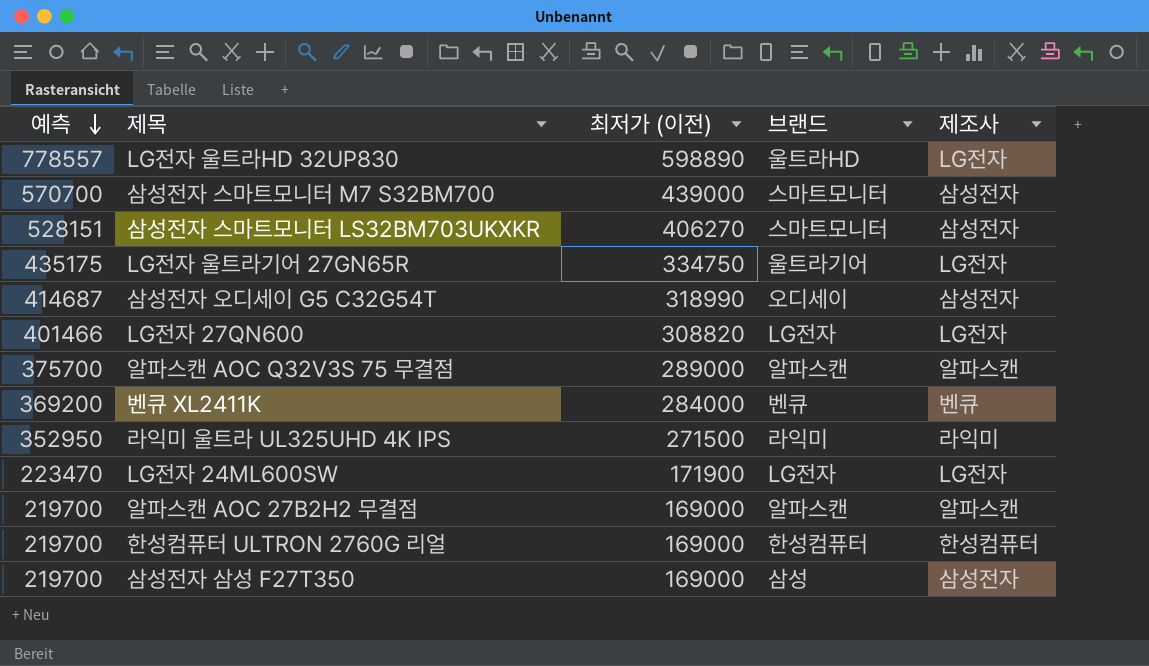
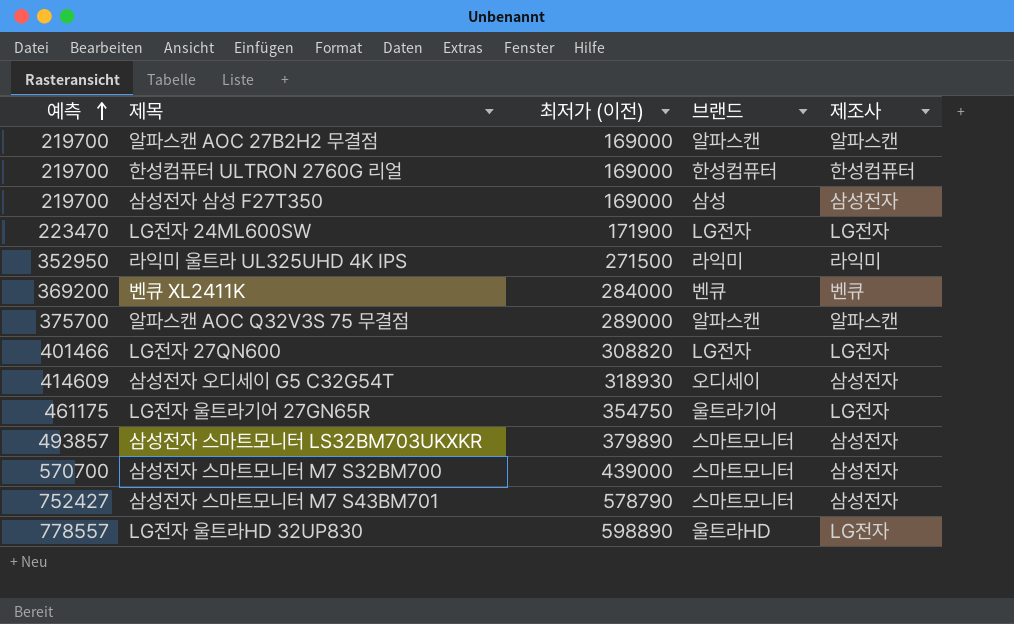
row order: 예측 descending -> 예측 ascending
삼성전자 오디세이 G5 C32G54T | 예측: 414687 -> 414609
삼성전자 오디세이 G5 C32G54T | 최저가 (이전): 318990 -> 318930
LG전자 울트라기어 27GN65R | 예측: 435175 -> 461175
LG전자 울트라기어 27GN65R | 최저가 (이전): 334750 -> 354750
삼성전자 스마트모니터 LS32BM703UKXKR | 예측: 528151 -> 493857
삼성전자 스마트모니터 LS32BM703UKXKR | 최저가 (이전): 406270 -> 379890
row 삼성전자 스마트모니터 M7 S43BM701: none -> 752427 | 578790 | 스마트모니터 | 삼성전자

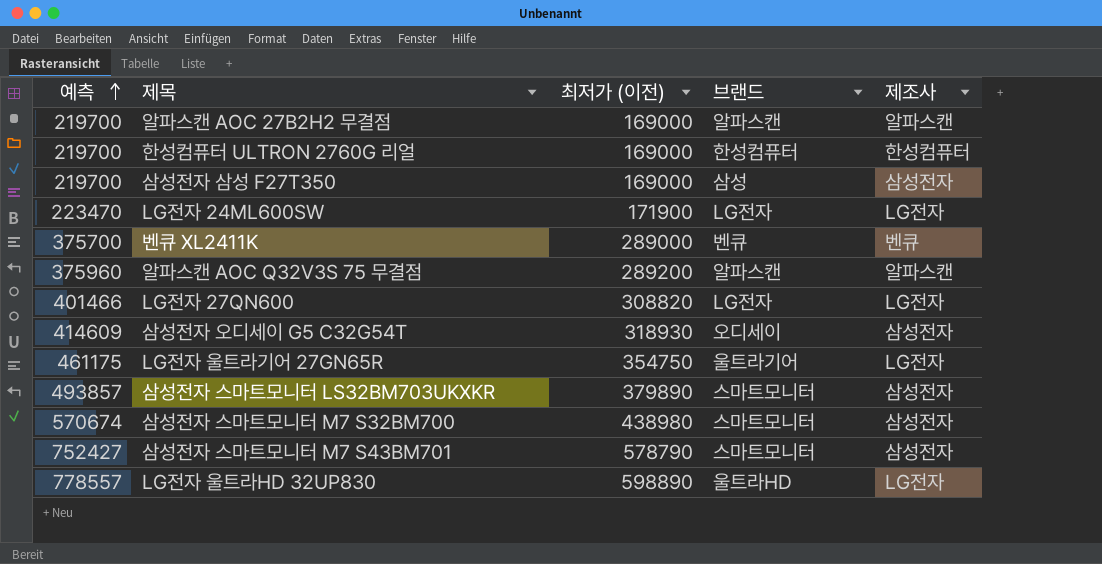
row 라익미 울트라 UL325UHD 4K IPS: 352950 | 271500 | 라익미 | 라익미 -> none
벤큐 XL2411K | 예측: 369200 -> 375700
벤큐 XL2411K | 최저가 (이전): 284000 -> 289000
알파스캔 AOC Q32V3S 75 무결점 | 예측: 375700 -> 375960
알파스캔 AOC Q32V3S 75 무결점 | 최저가 (이전): 289000 -> 289200
삼성전자 스마트모니터 M7 S32BM700 | 예측: 570700 -> 570674
삼성전자 스마트모니터 M7 S32BM700 | 최저가 (이전): 439000 -> 438980

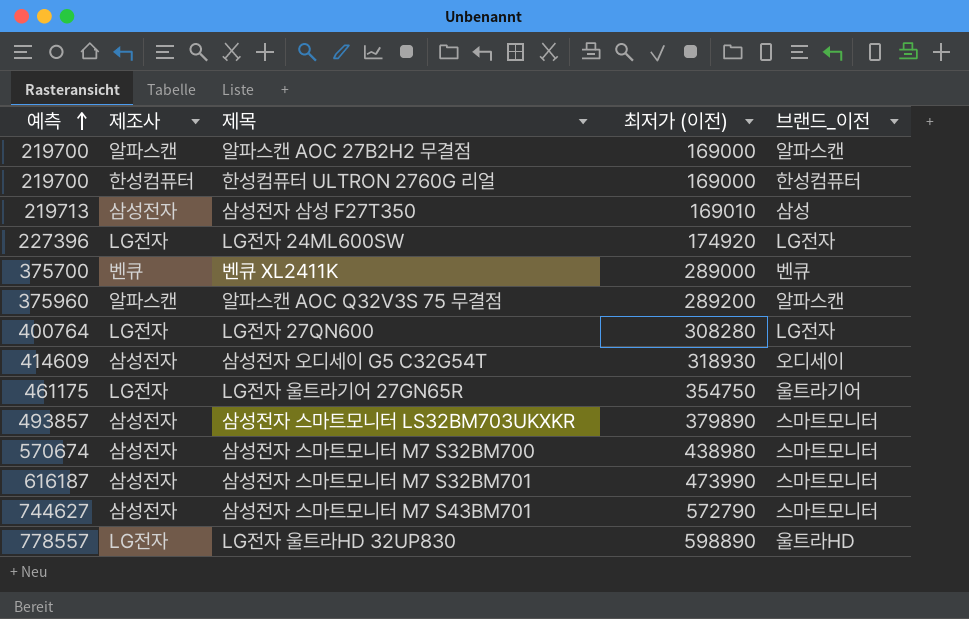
column 제조사 | position: 5 -> 2
column name: 브랜드 -> 브랜드_이전
삼성전자 삼성 F27T350 | 예측: 219700 -> 219713
삼성전자 삼성 F27T350 | 최저가 (이전): 169000 -> 169010
LG전자 24ML600SW | 예측: 223470 -> 227396
LG전자 24ML600SW | 최저가 (이전): 171900 -> 174920
LG전자 27QN600 | 예측: 401466 -> 400764
LG전자 27QN600 | 최저가 (이전): 308820 -> 308280
row 삼성전자 스마트모니터 M7 S32BM701: none -> 616187 | 삼성전자 | 473990 | 스마트모니터
삼성전자 스마트모니터 M7 S43BM701 | 예측: 752427 -> 744627
삼성전자 스마트모니터 M7 S43BM701 | 최저가 (이전): 578790 -> 572790

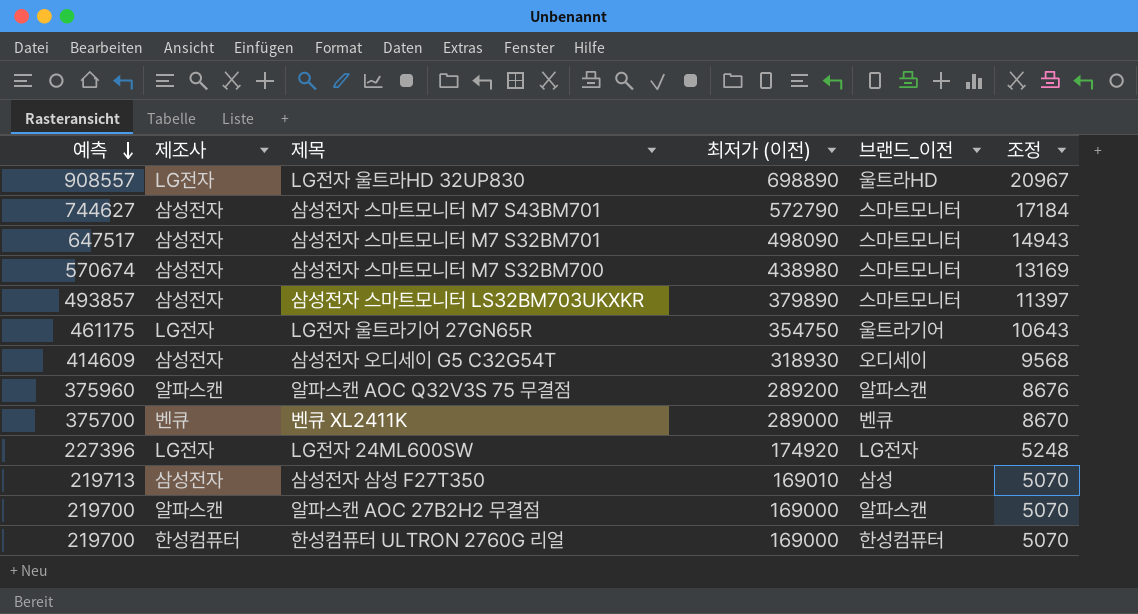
row order: 예측 ascending -> 예측 descending
column 조정 | formula: none -> [최저가 (이전)] * 0.03
row LG전자 27QN600: 400764 | LG전자 | 308280 | LG전자 -> none
LG전자 울트라HD 32UP830 | 예측: 778557 -> 908557
LG전자 울트라HD 32UP830 | 최저가 (이전): 598890 -> 698890
삼성전자 스마트모니터 M7 S32BM701 | 예측: 616187 -> 647517
삼성전자 스마트모니터 M7 S32BM701 | 최저가 (이전): 473990 -> 498090

